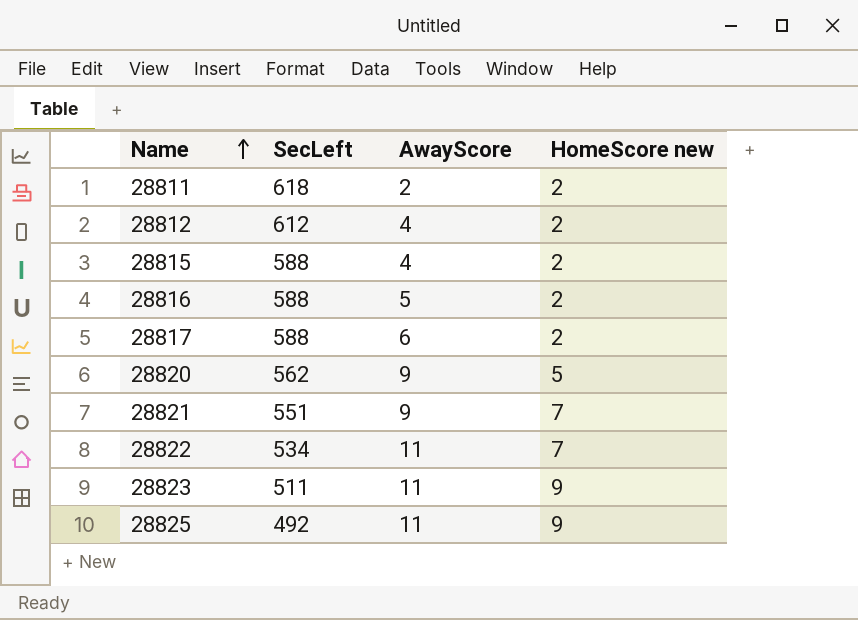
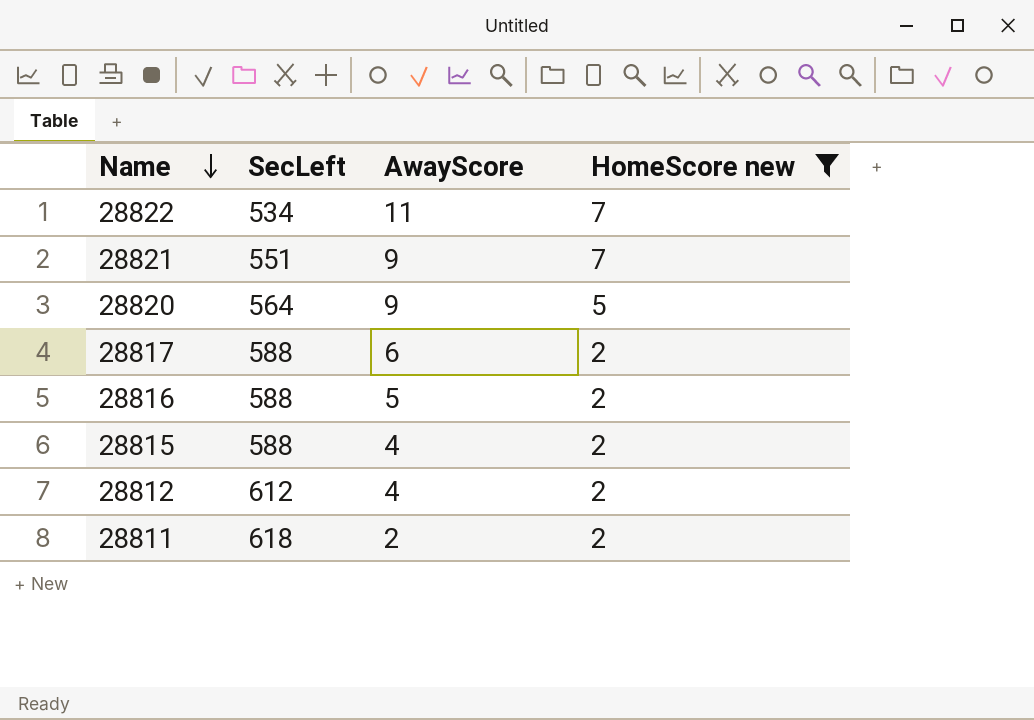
filter: none -> HomeScore new != 9
row order: Name ascending -> Name descending
28820 | SecLeft: 562 -> 564

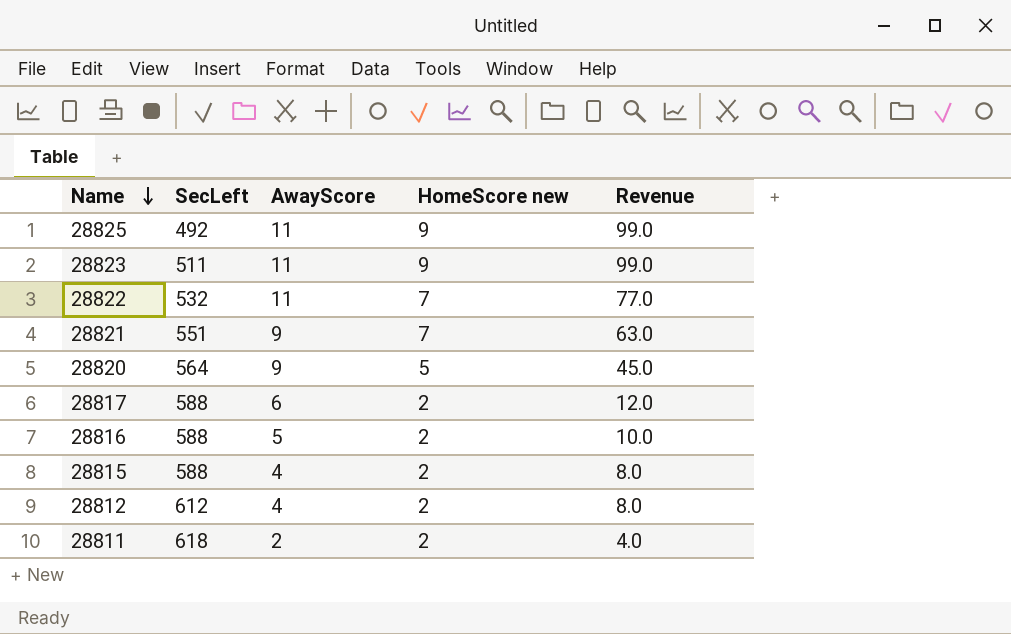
filter: HomeScore new != 9 -> none
column Revenue | formula: none -> [AwayScore] * [HomeScore new]
28822 | SecLeft: 534 -> 532

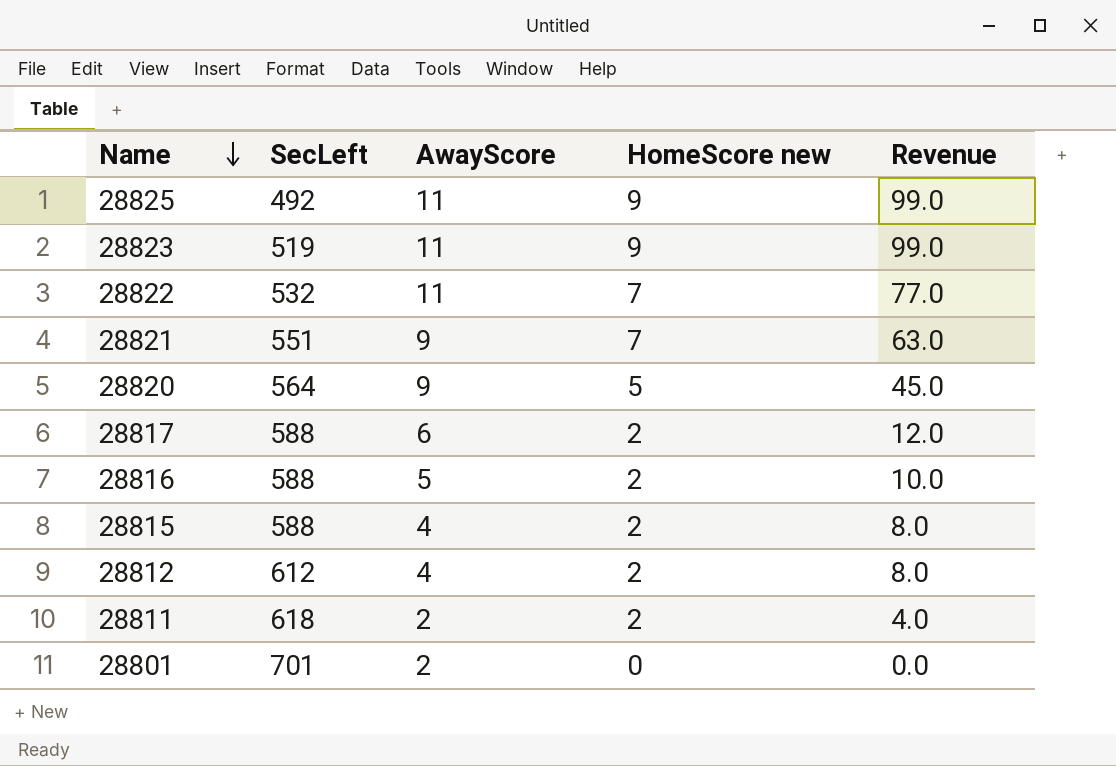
28823 | SecLeft: 511 -> 519
row 28801: none -> 701 | 2 | 0 | 0.0

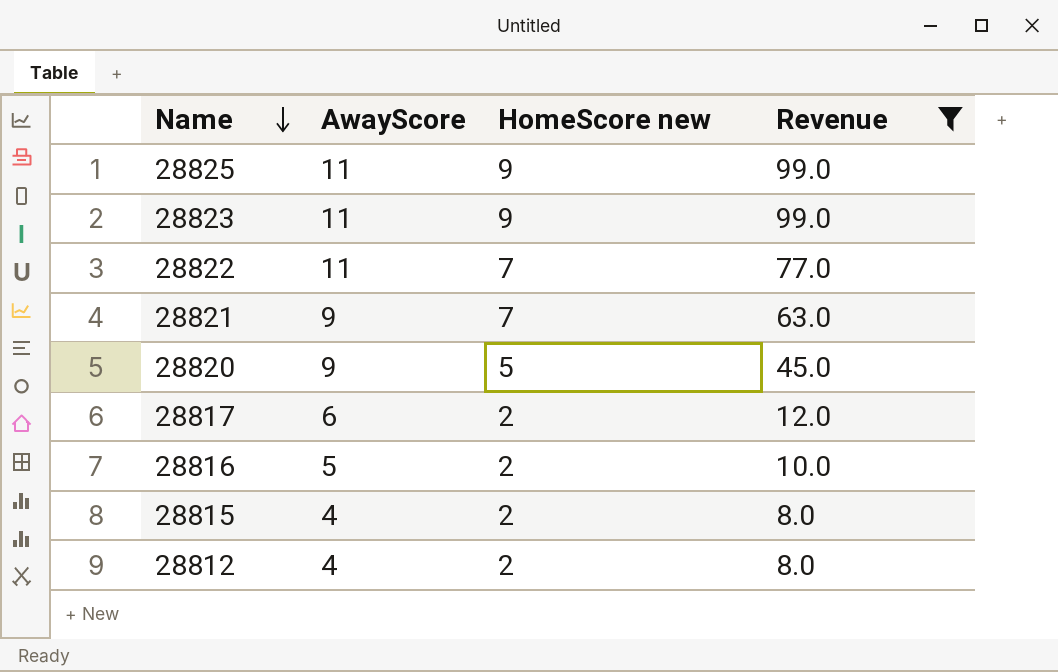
filter: none -> Revenue >= 8.0
column SecLeft | position: 2 -> none

